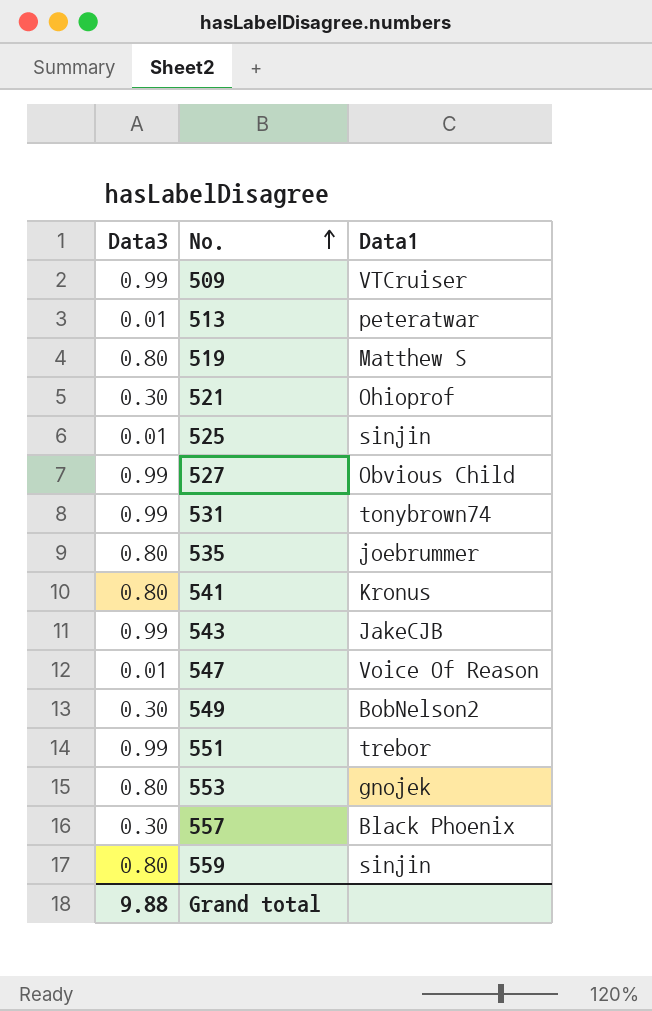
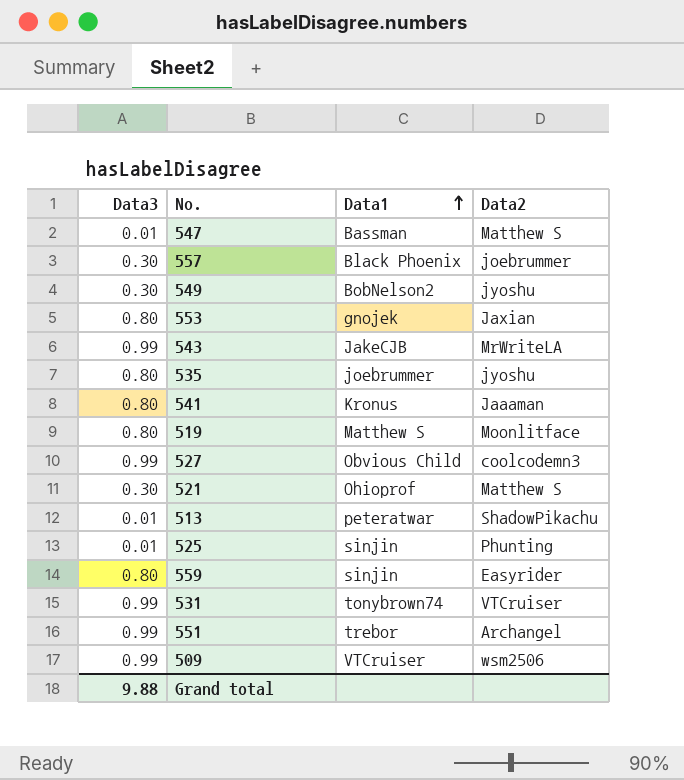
row order: No. ascending -> Data1 ascending
column Data2 | position: none -> 4
547 | Data1: Voice Of Reason -> Bassman

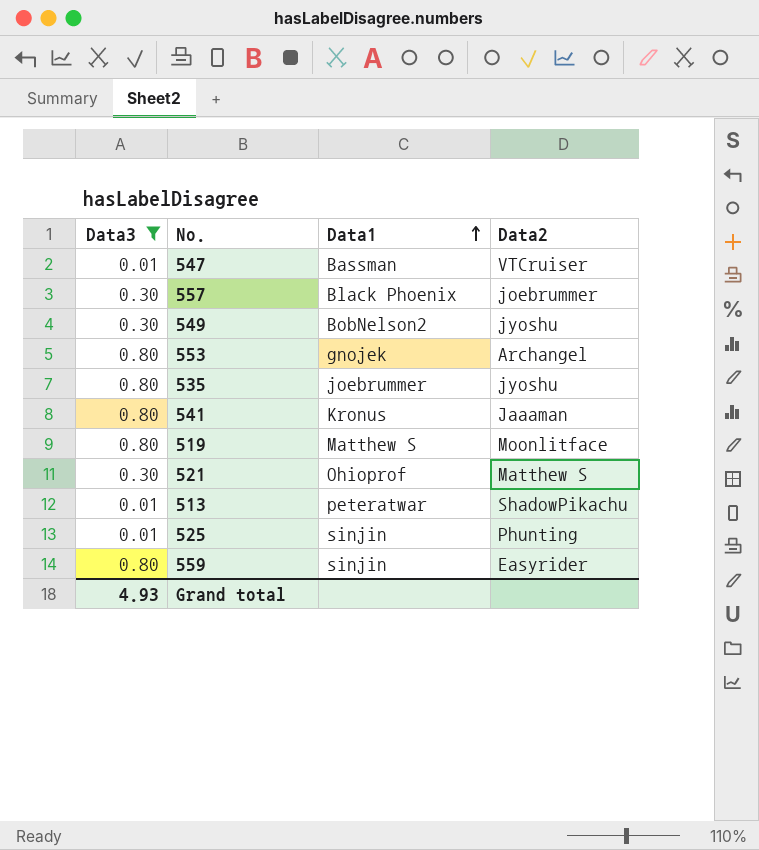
filter: none -> Data3 != 0.99
547 | Data2: Matthew S -> VTCruiser
553 | Data2: Jaxian -> Archangel
Grand total | Data3: 9.88 -> 4.93

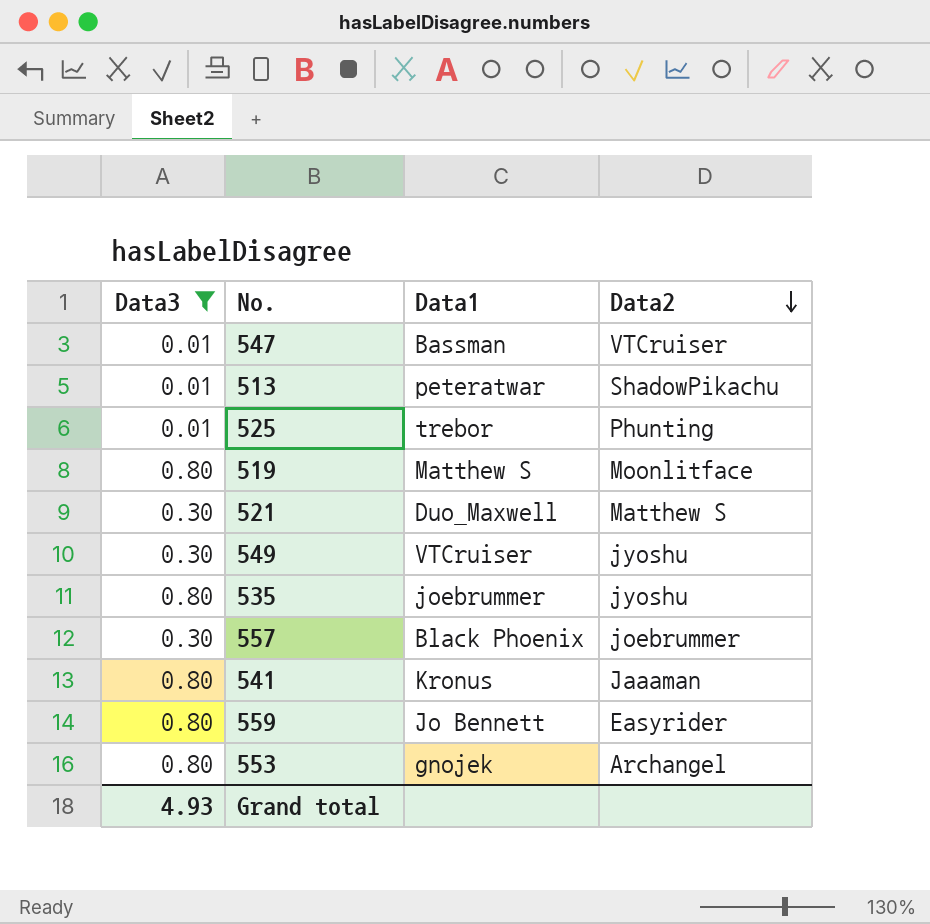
row order: Data1 ascending -> Data2 descending
525 | Data1: sinjin -> trebor
521 | Data1: Ohioprof -> Duo_Maxwell
549 | Data1: BobNelson2 -> VTCruiser
559 | Data1: sinjin -> Jo Bennett

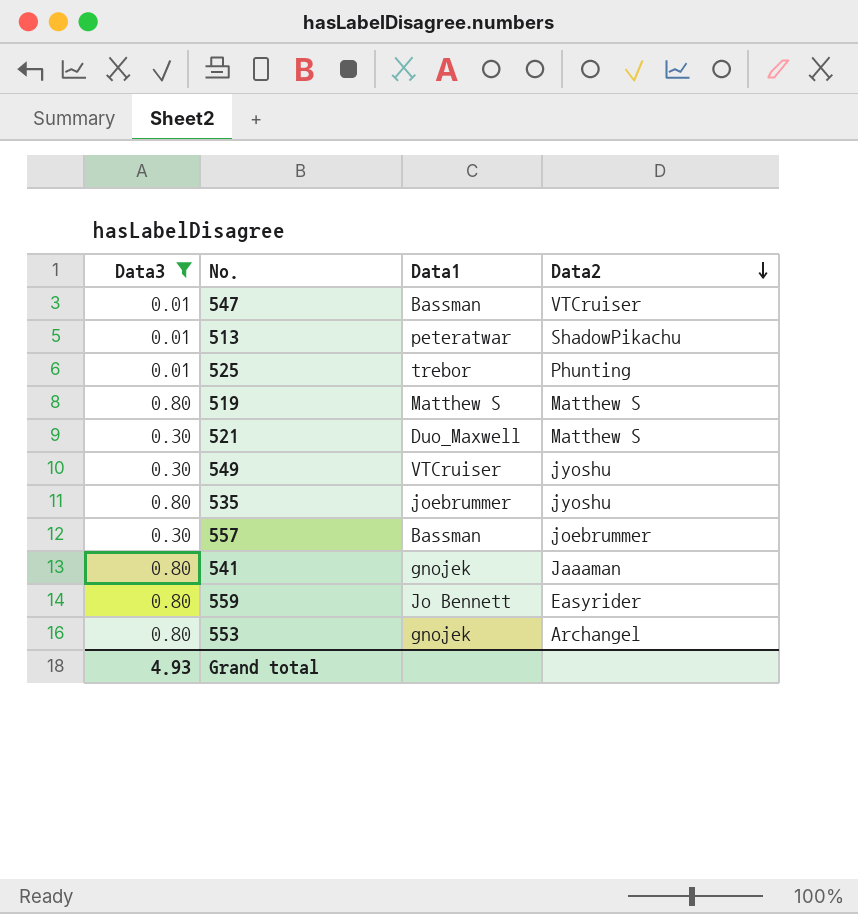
519 | Data2: Moonlitface -> Matthew S
557 | Data1: Black Phoenix -> Bassman
541 | Data1: Kronus -> gnojek

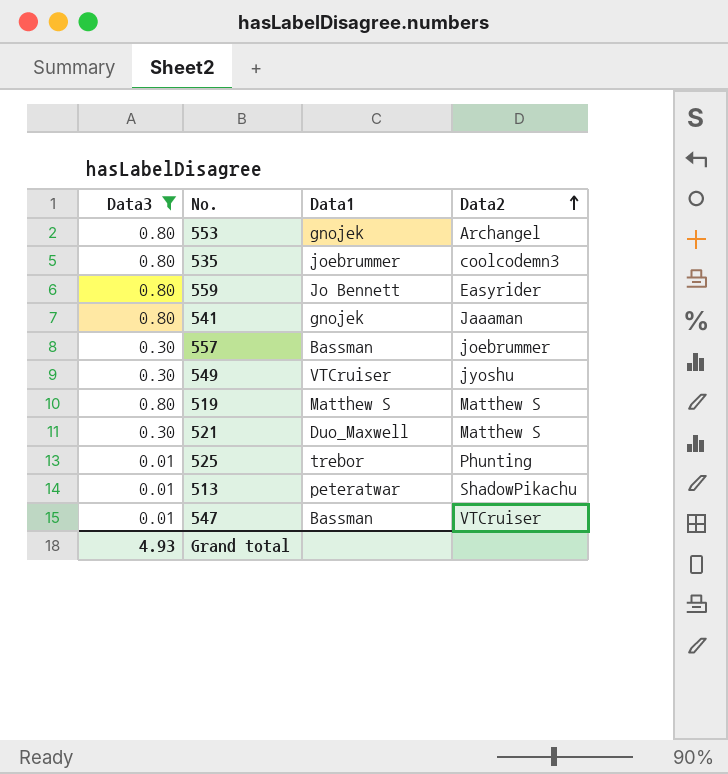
row order: Data2 descending -> Data2 ascending
535 | Data2: jyoshu -> coolcodemn3

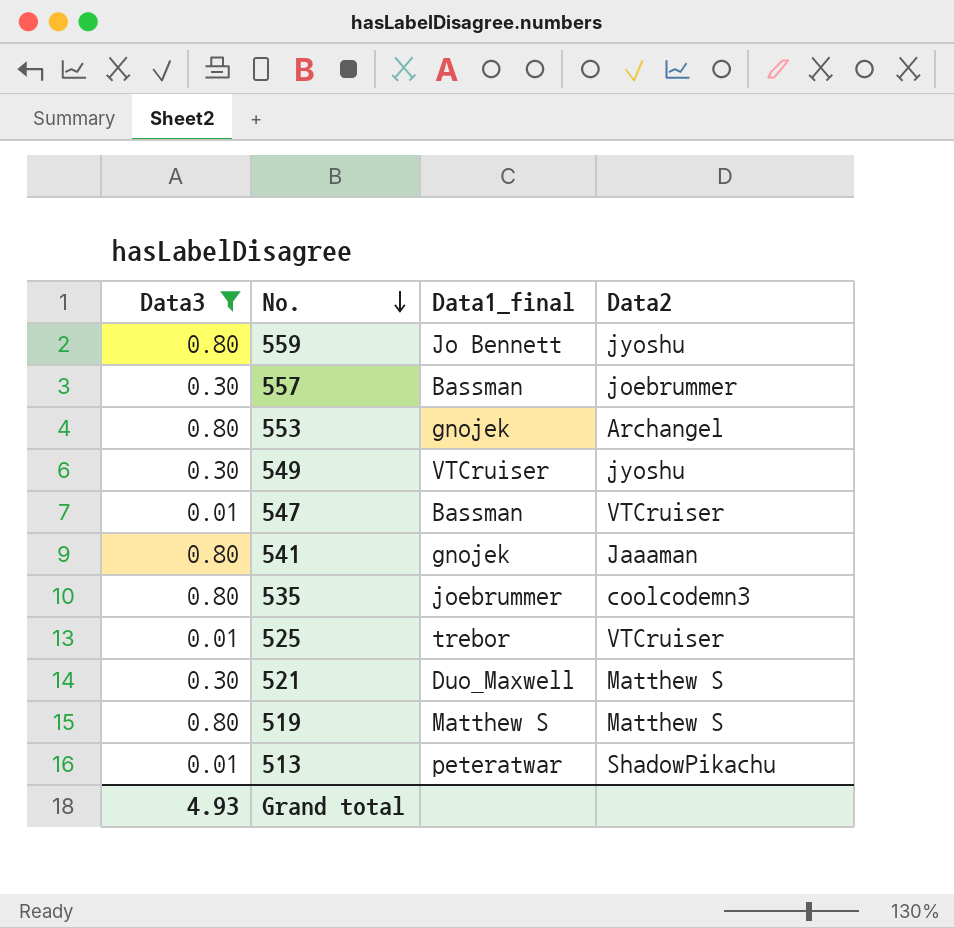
row order: Data2 ascending -> No. descending
column name: Data1 -> Data1_final
559 | Data2: Easyrider -> jyoshu
525 | Data2: Phunting -> VTCruiser

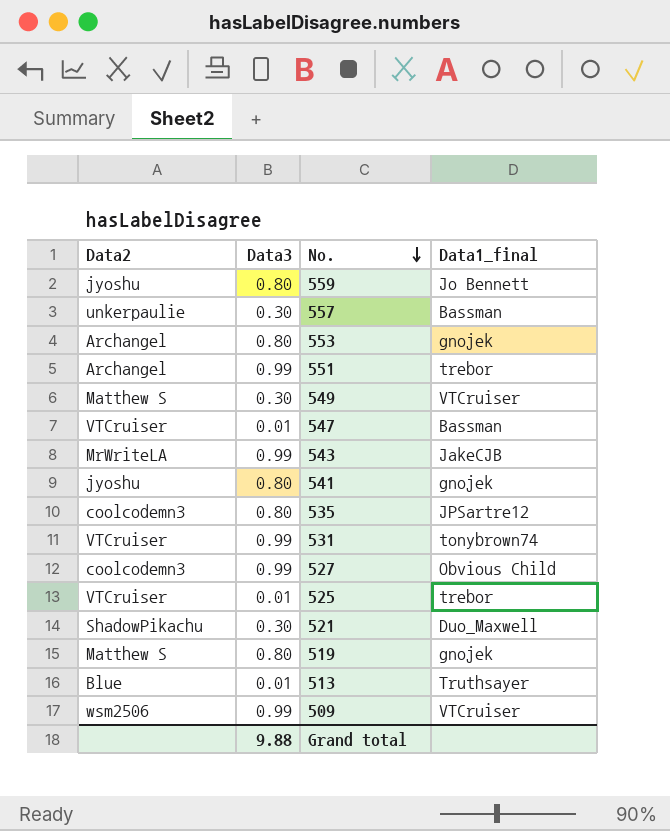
filter: Data3 != 0.99 -> none
column Data2 | position: 4 -> 1
557 | Data2: joebrummer -> unkerpaulie
549 | Data2: jyoshu -> Matthew S
541 | Data2: Jaaaman -> jyoshu
535 | Data1_final: joebrummer -> JPSartre12
521 | Data2: Matthew S -> ShadowPikachu
519 | Data1_final: Matthew S -> gnojek
513 | Data2: ShadowPikachu -> Blue
513 | Data1_final: peteratwar -> Truthsayer
Grand total | Data3: 4.93 -> 9.88

